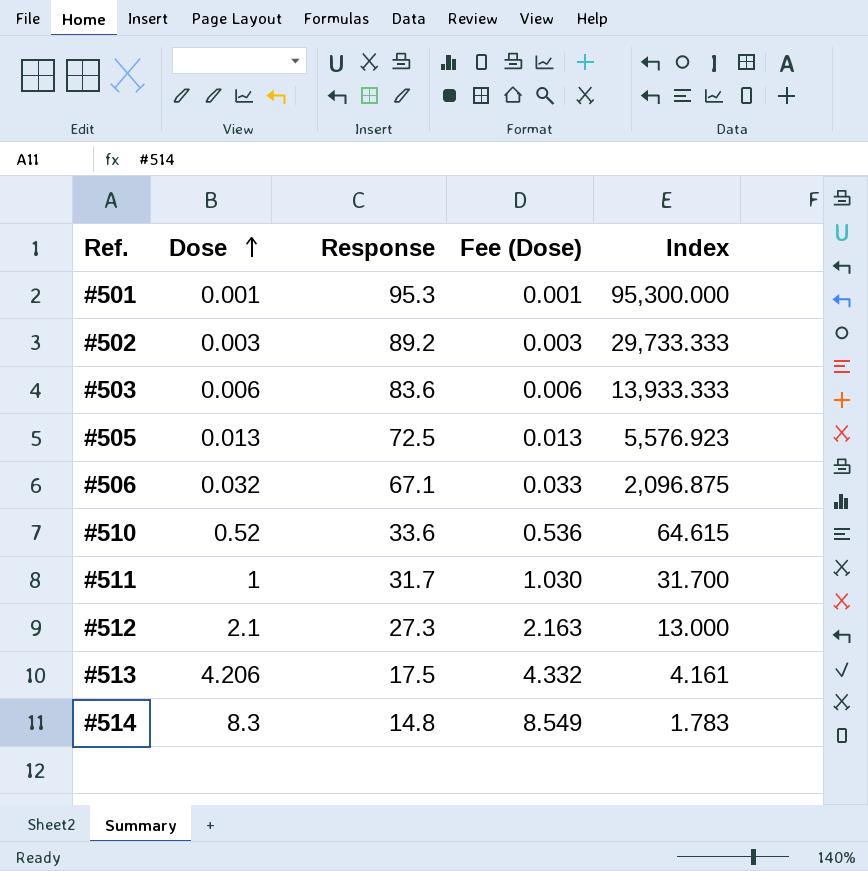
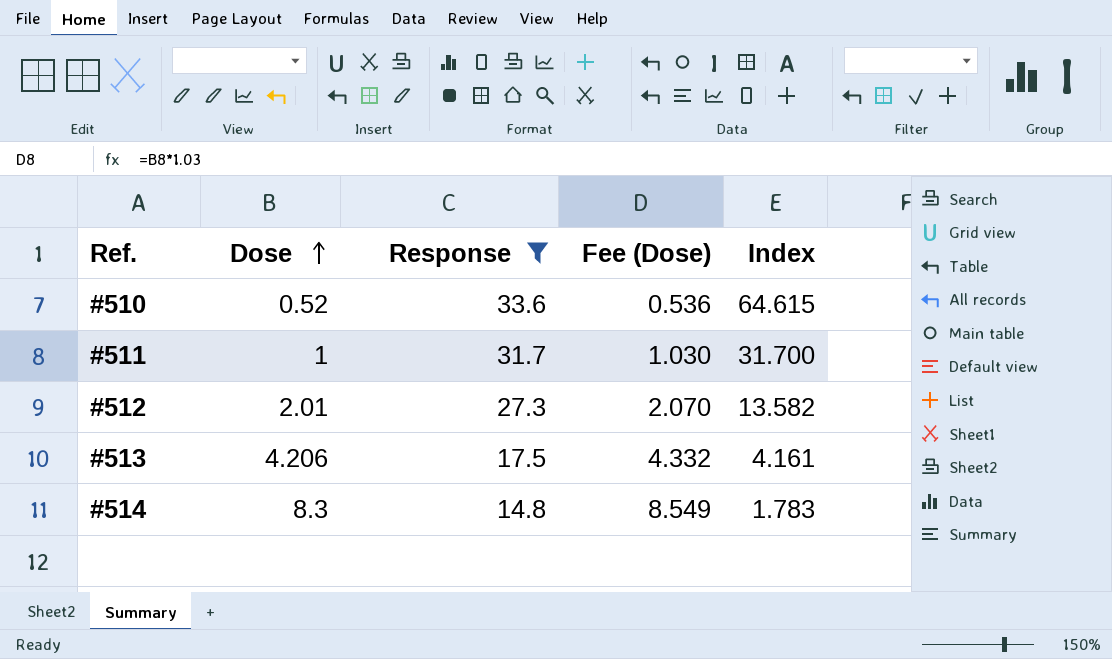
filter: none -> Response <= 33.6
#512 | Dose: 2.1 -> 2.01
#512 | Fee (Dose): 2.163 -> 2.070
#512 | Index: 13.000 -> 13.582

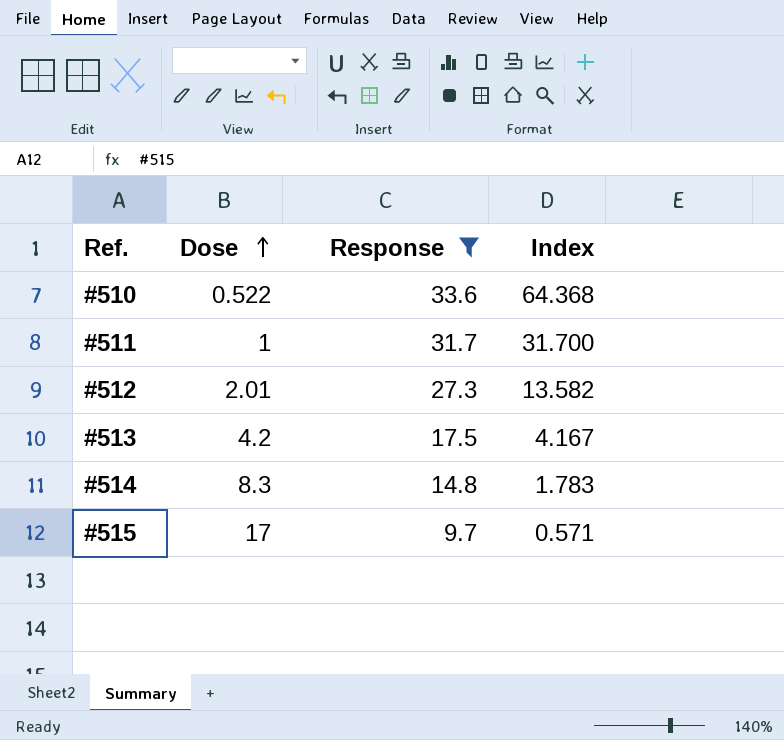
column Fee (Dose) | formula: [Dose] * 1.03 -> none
#510 | Dose: 0.52 -> 0.522
#510 | Index: 64.615 -> 64.368
#513 | Dose: 4.206 -> 4.2
#513 | Index: 4.161 -> 4.167
row #515: none -> 17 | 9.7 | 0.571

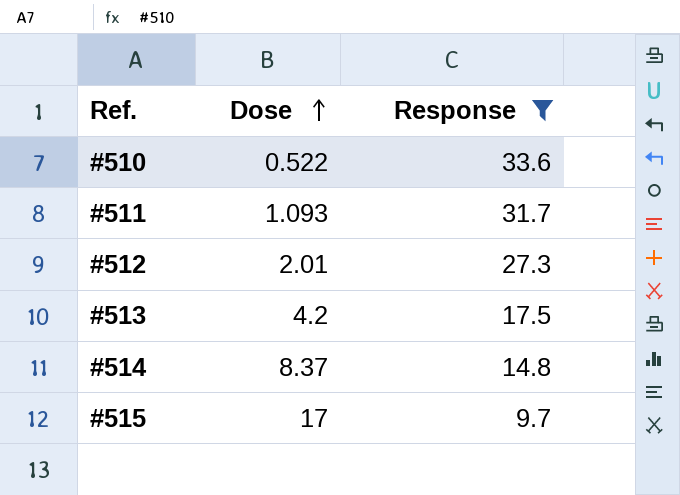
column Index | formula: [Response] / [Dose] -> none
#511 | Dose: 1 -> 1.093
#514 | Dose: 8.3 -> 8.37

